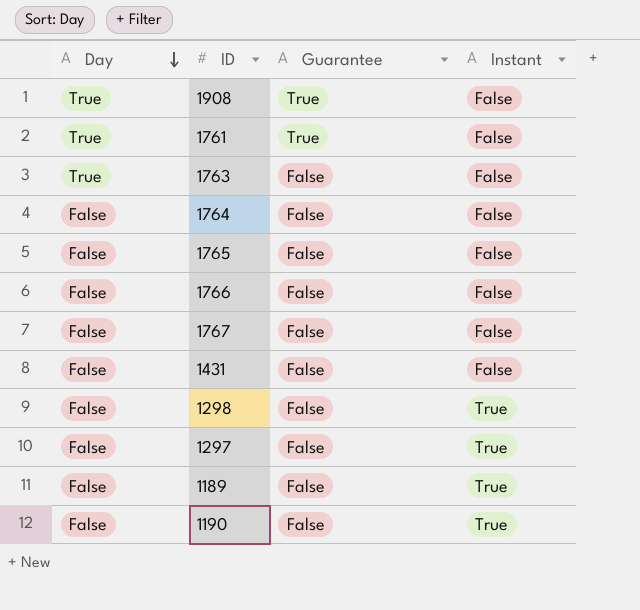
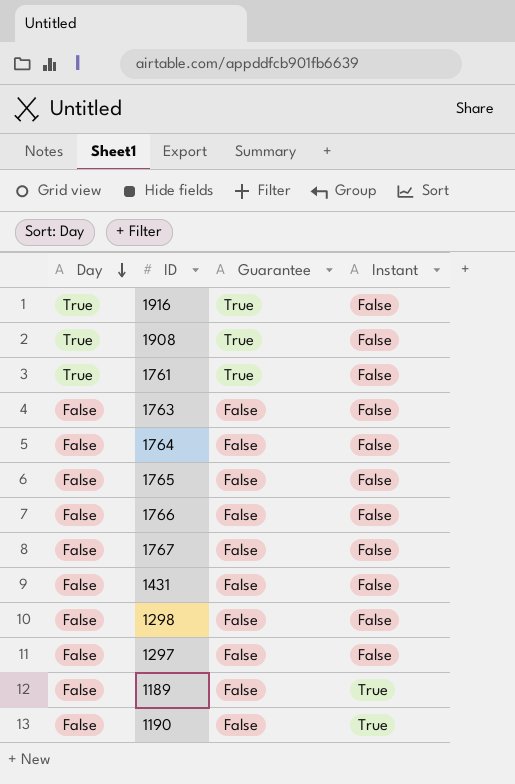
row 1916: none -> True | True | False
1763 | Day: True -> False
1298 | Instant: True -> False
1297 | Instant: True -> False

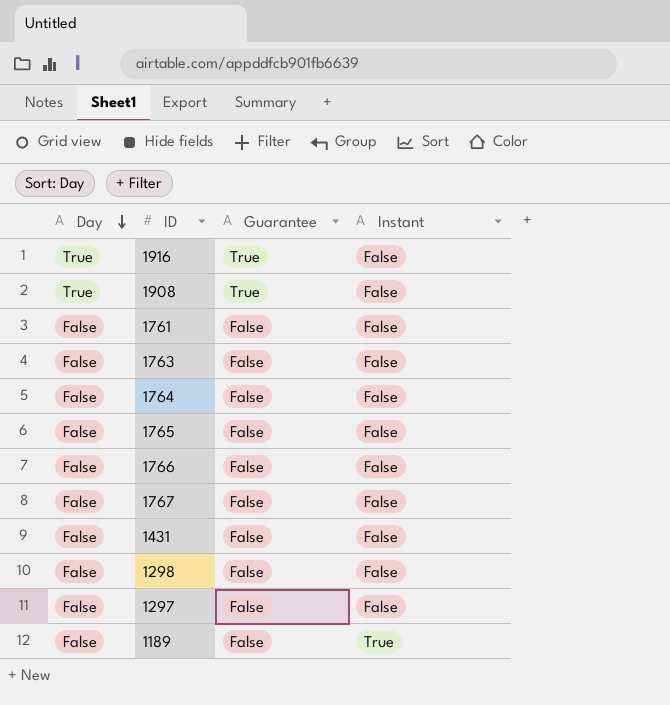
row 1190: False | False | True -> none
1761 | Day: True -> False
1761 | Guarantee: True -> False

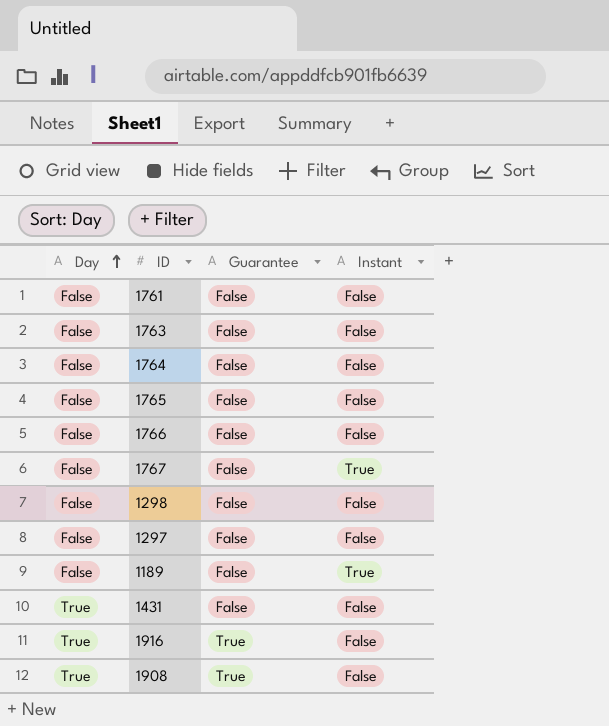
row order: Day descending -> Day ascending
1767 | Instant: False -> True
1431 | Day: False -> True

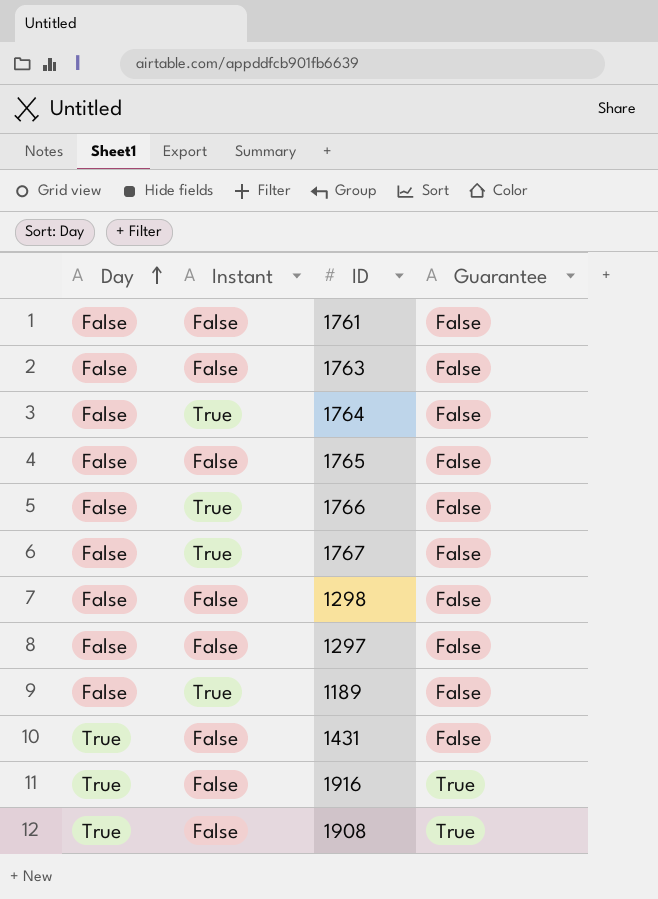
column Instant | position: 4 -> 2
1764 | Instant: False -> True
1766 | Instant: False -> True

